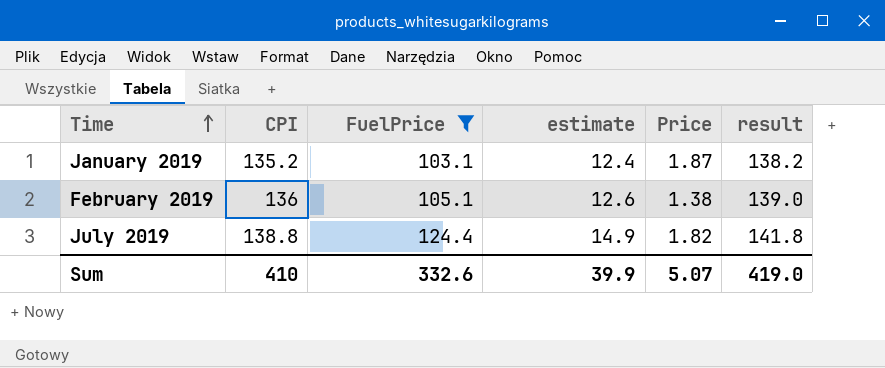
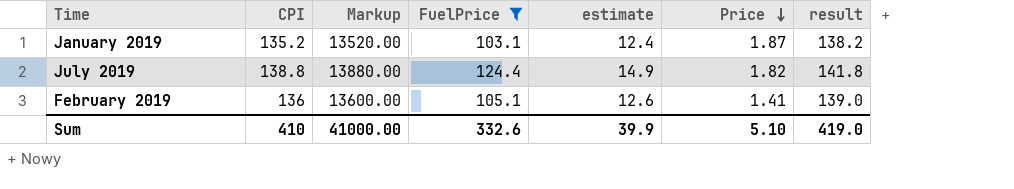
row order: Time ascending -> Price descending
column Markup | formula: none -> [CPI] * 100
February 2019 | Price: 1.38 -> 1.41
Sum | Price: 5.07 -> 5.10

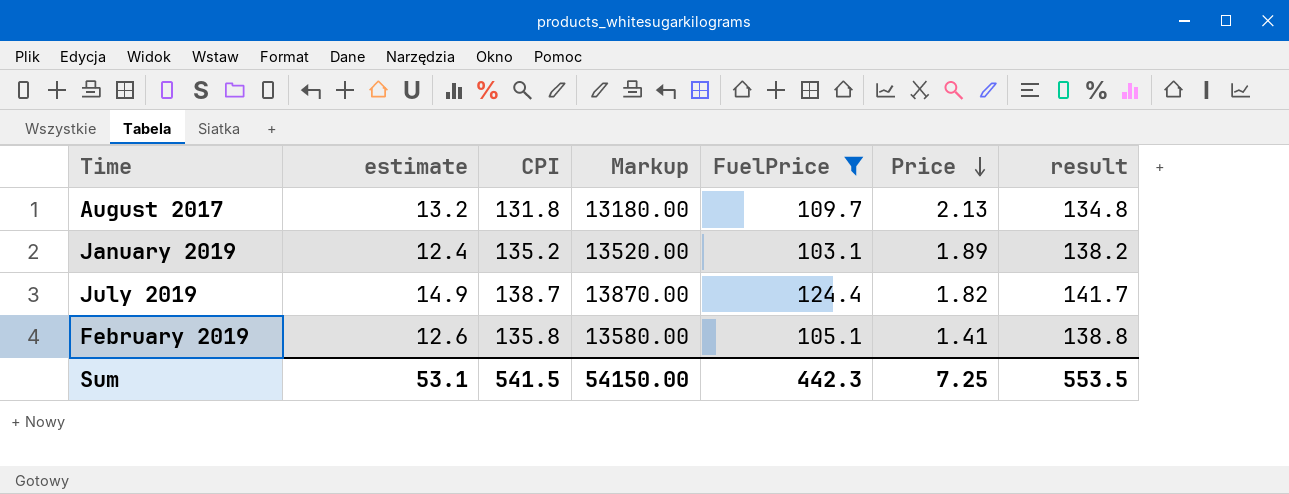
column estimate | position: 5 -> 2
row August 2017: none -> 13.2 | 131.8 | 13180.00 | 109.7 | 2.13 | 134.8
January 2019 | Price: 1.87 -> 1.89
July 2019 | CPI: 138.8 -> 138.7
July 2019 | Markup: 13880.00 -> 13870.00
July 2019 | result: 141.8 -> 141.7
February 2019 | CPI: 136 -> 135.8
February 2019 | Markup: 13600.00 -> 13580.00
February 2019 | result: 139.0 -> 138.8
Sum | estimate: 39.9 -> 53.1
Sum | CPI: 410 -> 541.5
Sum | Markup: 41000.00 -> 54150.00
Sum | FuelPrice: 332.6 -> 442.3
Sum | Price: 5.10 -> 7.25
Sum | result: 419.0 -> 553.5

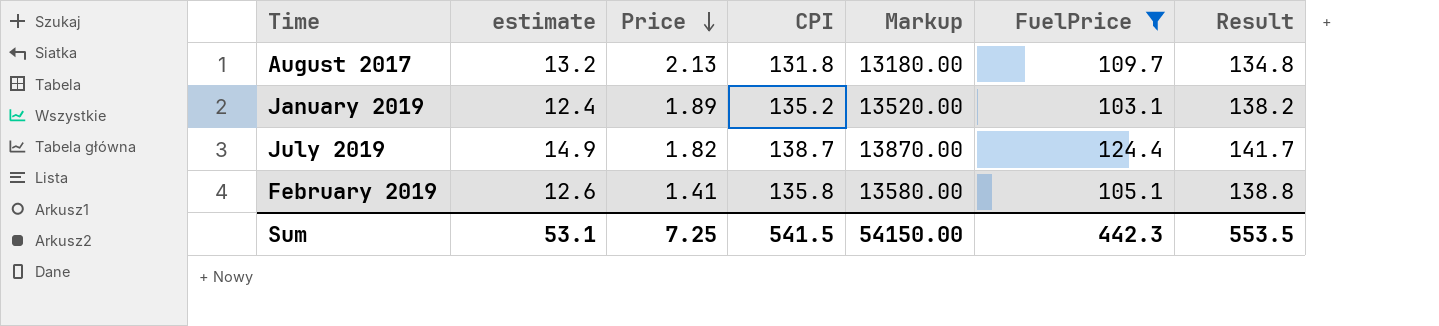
column Price | position: 6 -> 3
column name: result -> Result

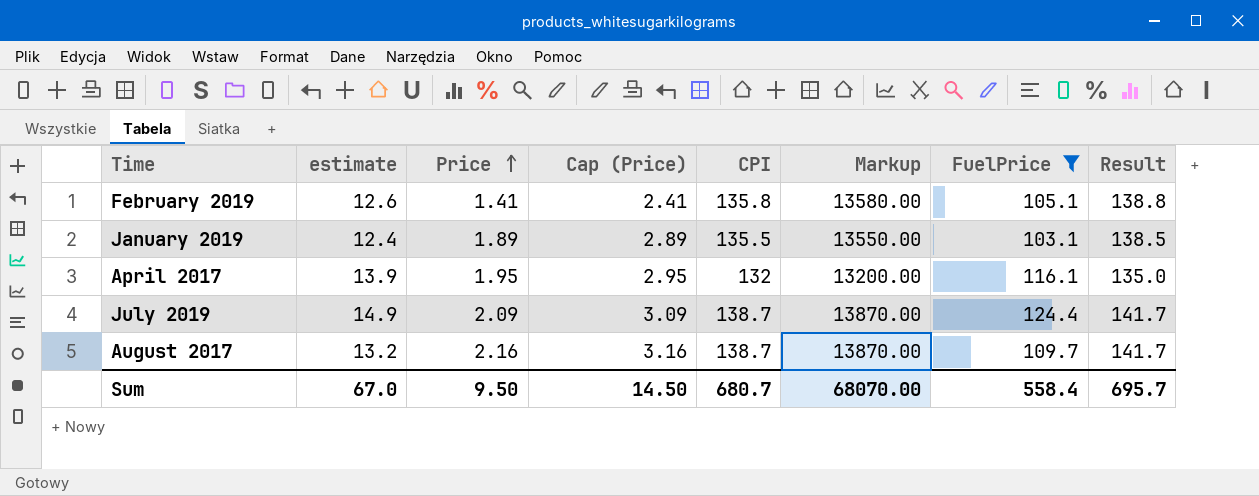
row order: Price descending -> Price ascending
column Cap (Price) | formula: none -> [Price] + 1
January 2019 | CPI: 135.2 -> 135.5
January 2019 | Markup: 13520.00 -> 13550.00
January 2019 | Result: 138.2 -> 138.5
row April 2017: none -> 13.9 | 1.95 | 2.95 | 132 | 13200.00 | 116.1 | 135.0
July 2019 | Price: 1.82 -> 2.09
August 2017 | Price: 2.13 -> 2.16
August 2017 | CPI: 131.8 -> 138.7
August 2017 | Markup: 13180.00 -> 13870.00
August 2017 | Result: 134.8 -> 141.7
Sum | estimate: 53.1 -> 67.0
Sum | Price: 7.25 -> 9.50
Sum | CPI: 541.5 -> 680.7
Sum | Markup: 54150.00 -> 68070.00
Sum | FuelPrice: 442.3 -> 558.4
Sum | Result: 553.5 -> 695.7

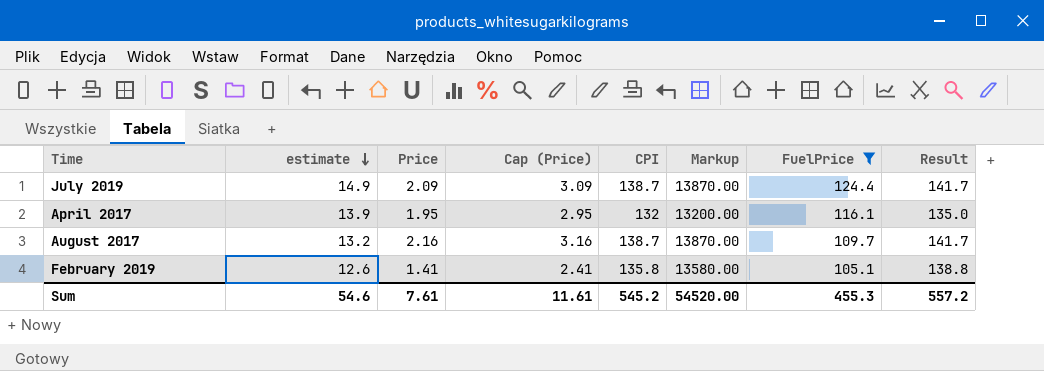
row order: Price ascending -> estimate descending
row January 2019: 12.4 | 1.89 | 2.89 | 135.5 | 13550.00 | 103.1 | 138.5 -> none
Sum | estimate: 67.0 -> 54.6
Sum | Price: 9.50 -> 7.61
Sum | Cap (Price): 14.50 -> 11.61
Sum | CPI: 680.7 -> 545.2
Sum | Markup: 68070.00 -> 54520.00
Sum | FuelPrice: 558.4 -> 455.3
Sum | Result: 695.7 -> 557.2

